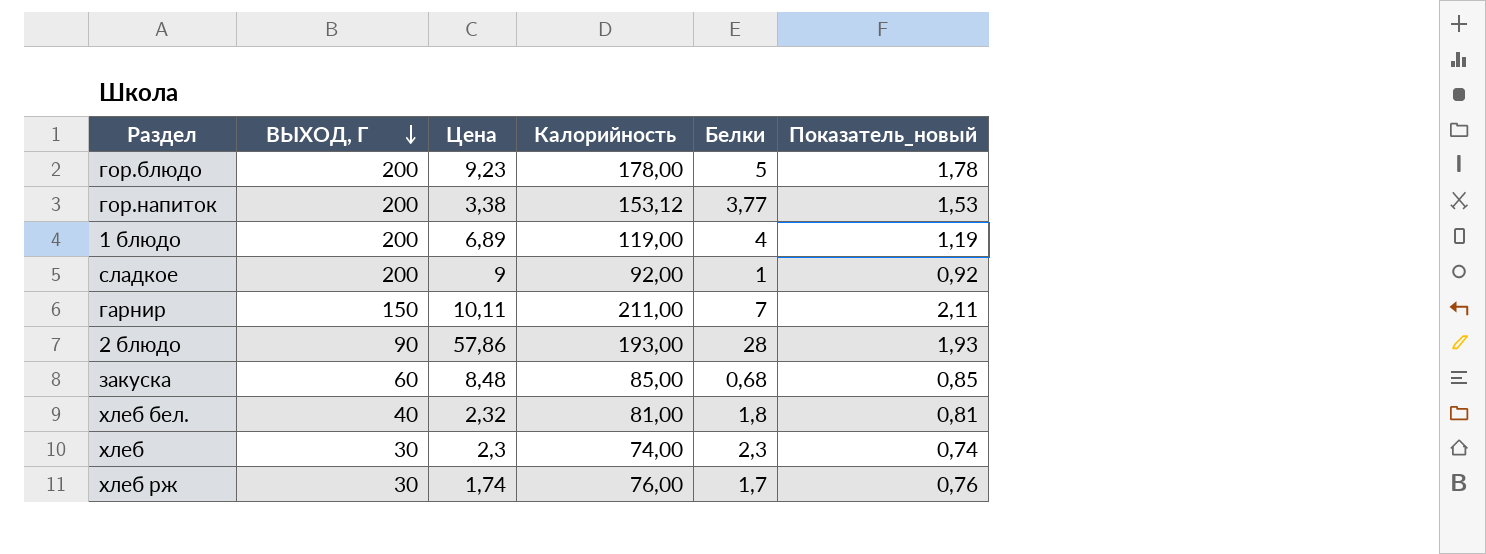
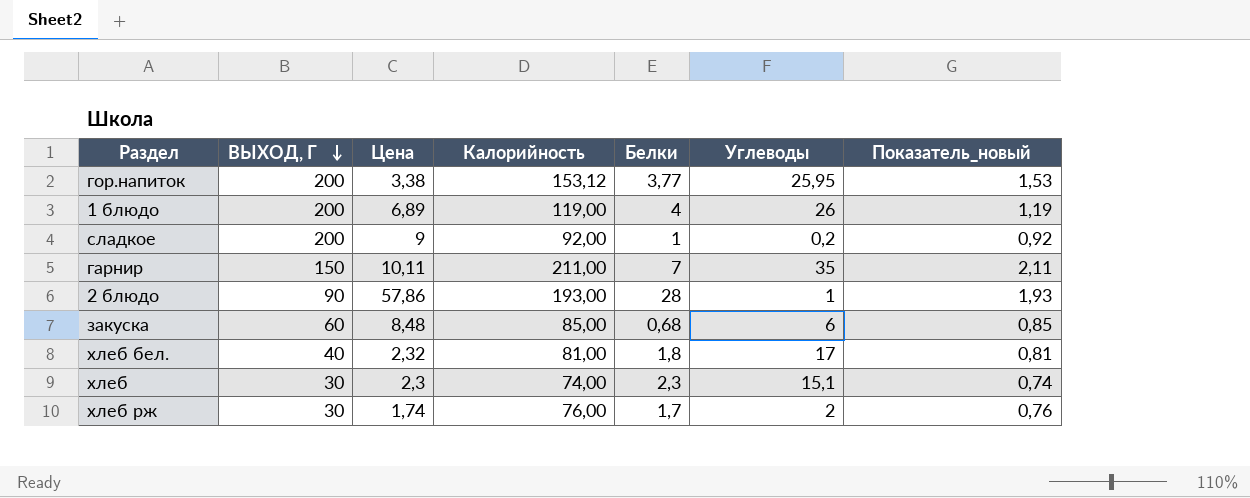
column Углеводы | position: none -> 6
row гор.блюдо: 200 | 9,23 | 178,00 | 5 | 1,78 -> none

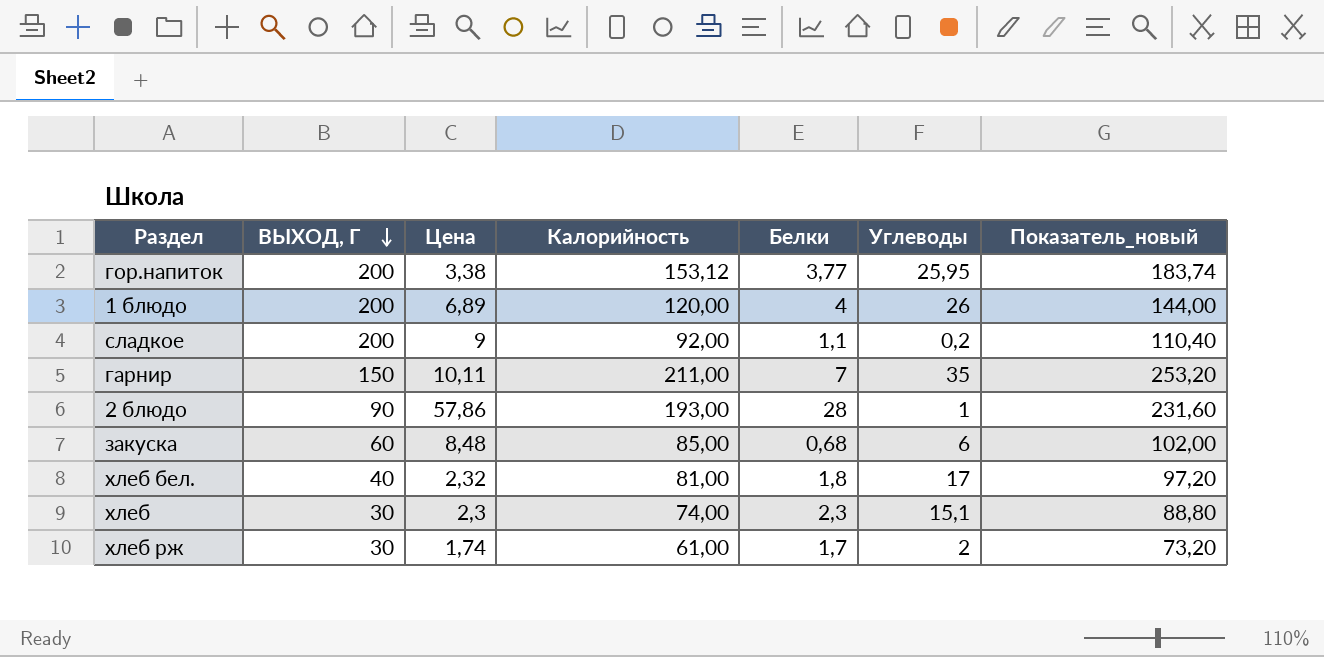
column Показатель_новый | formula: [Калорийность] * 0,01 -> [Калорийность] * 1,2
1 блюдо | Калорийность: 119,00 -> 120,00
сладкое | Белки: 1 -> 1,1
хлеб рж | Калорийность: 76,00 -> 61,00

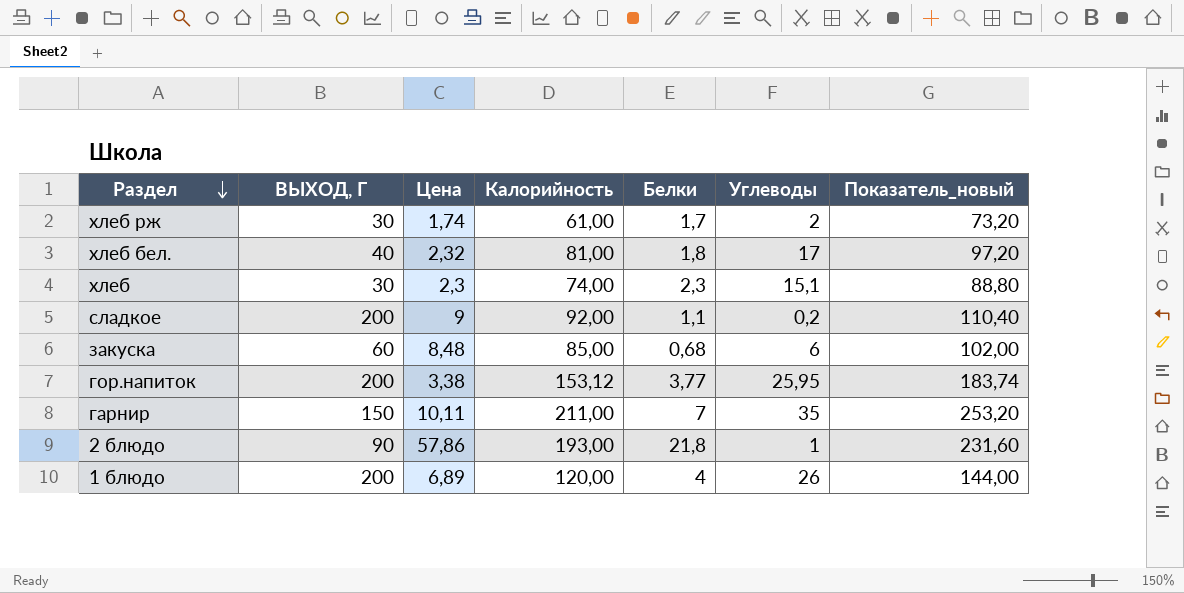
row order: ВЫХОД, Г descending -> Раздел descending
2 блюдо | Белки: 28 -> 21,8

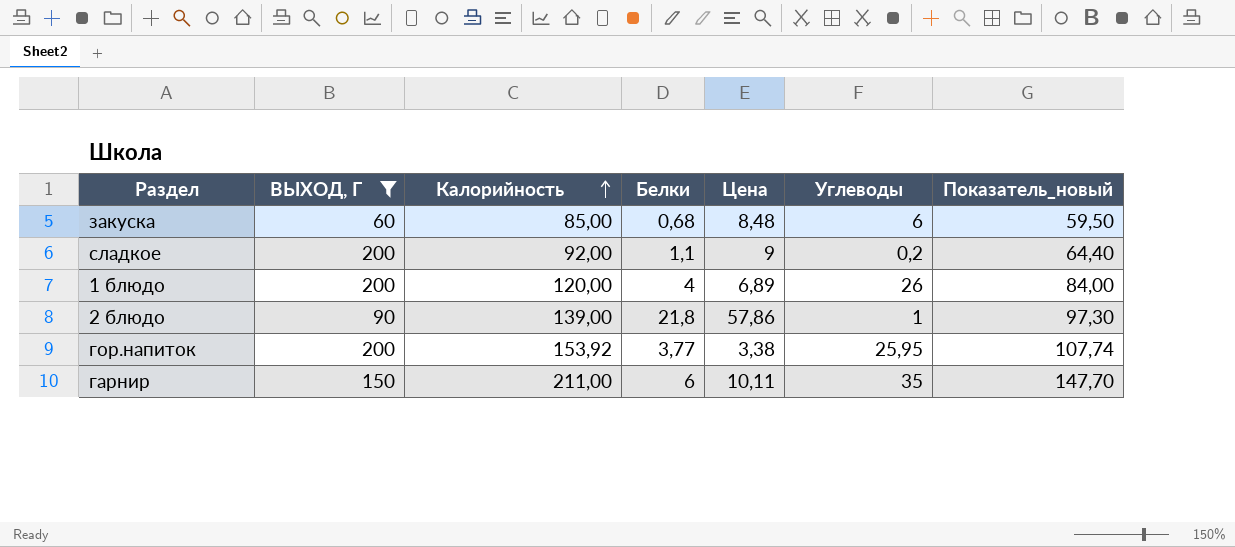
filter: none -> ВЫХОД, Г >= 60
row order: Раздел descending -> Калорийность ascending
column Цена | position: 3 -> 5
column Показатель_новый | formula: [Калорийность] * 1,2 -> [Калорийность] * 0,7
2 блюдо | Калорийность: 193,00 -> 139,00
гор.напиток | Калорийность: 153,12 -> 153,92
гарнир | Белки: 7 -> 6

